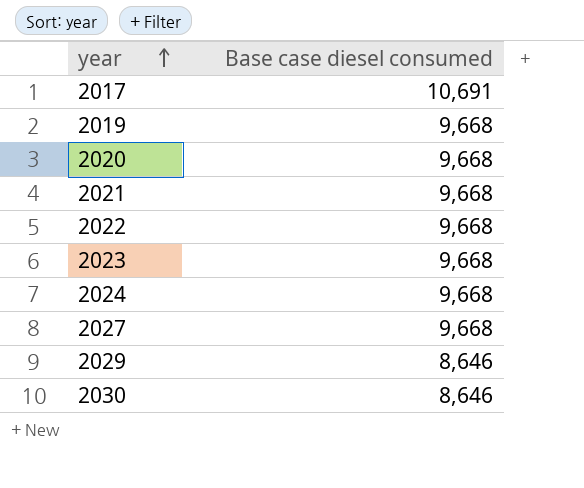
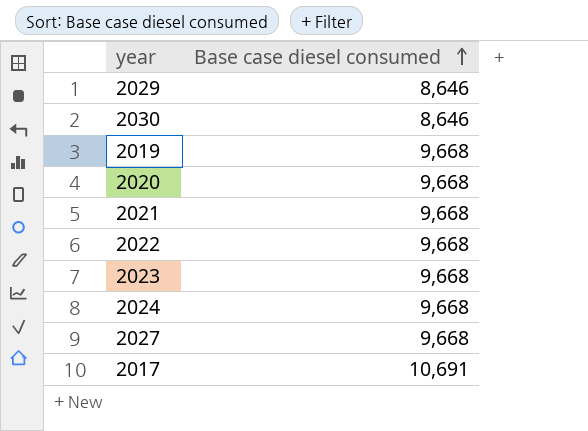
row order: year ascending -> Base case diesel consumed ascending

